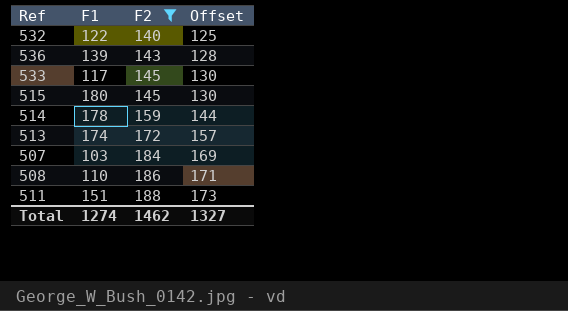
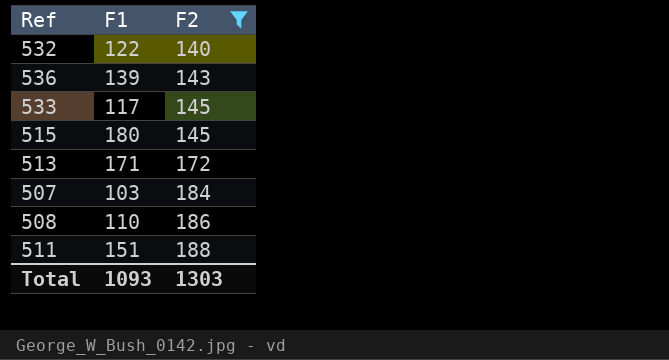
column Offset | formula: [F2] - 15 -> none
row 514: 178 | 159 | 144 -> none
513 | F1: 174 -> 171
Total | F1: 1274 -> 1093
Total | F2: 1462 -> 1303

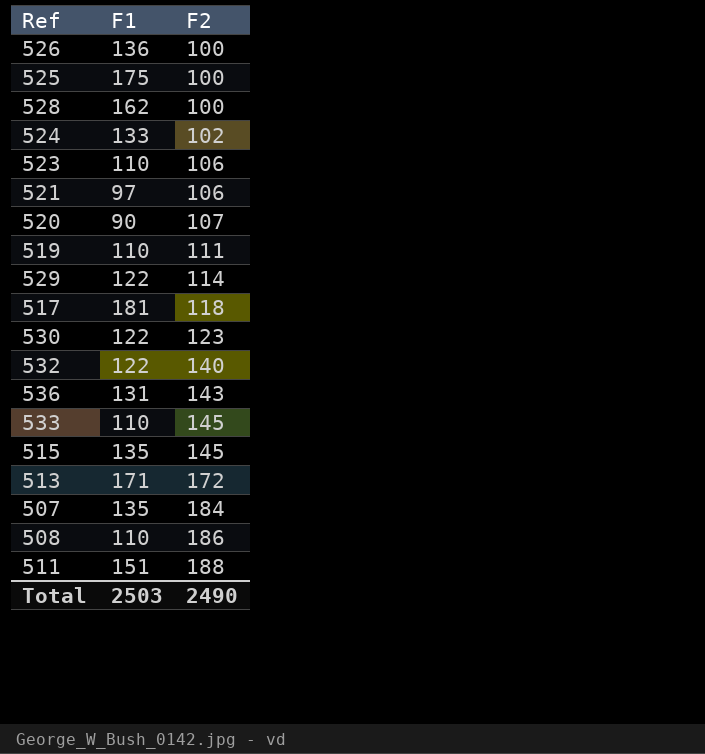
filter: F2 >= 140 -> none
536 | F1: 139 -> 131
533 | F1: 117 -> 110
515 | F1: 180 -> 135
507 | F1: 103 -> 135
Total | F1: 1093 -> 2503
Total | F2: 1303 -> 2490

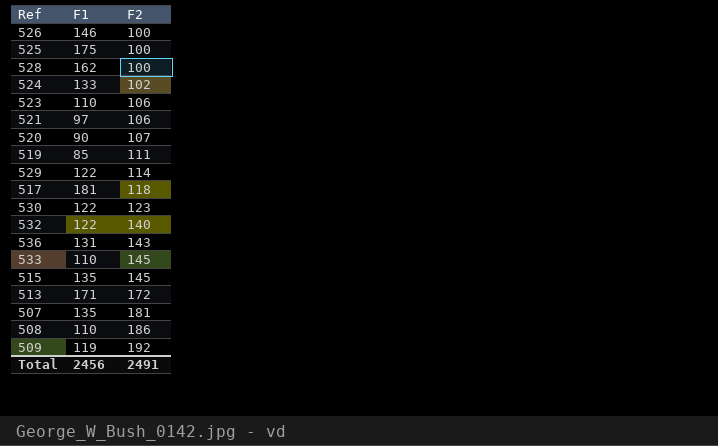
row 511: 151 | 188 -> none
526 | F1: 136 -> 146
519 | F1: 110 -> 85
507 | F2: 184 -> 181
row 509: none -> 119 | 192
Total | F1: 2503 -> 2456
Total | F2: 2490 -> 2491

